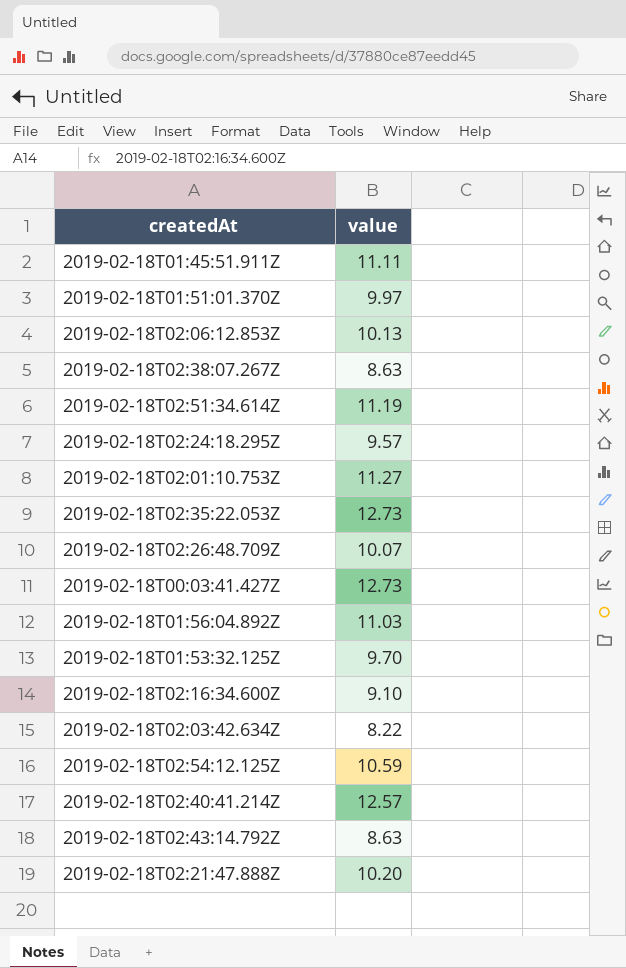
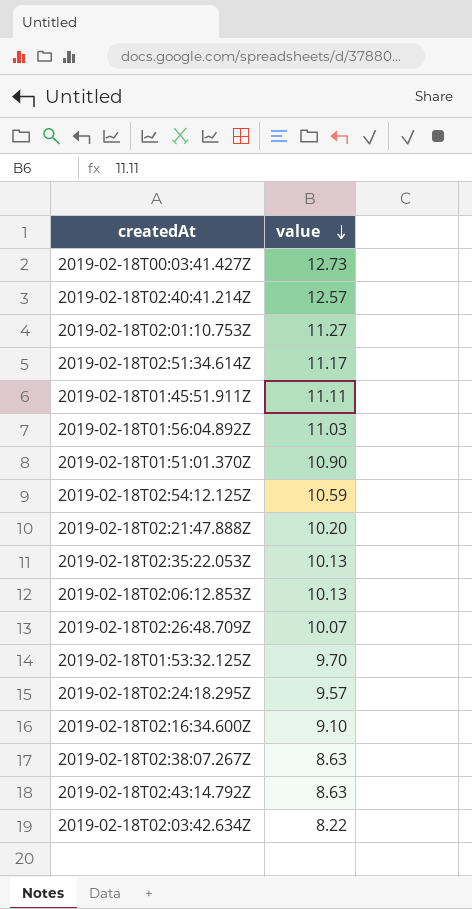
row order: none -> value descending
2019-02-18T02:51:34.614Z | value: 11.19 -> 11.17
2019-02-18T01:51:01.370Z | value: 9.97 -> 10.90
2019-02-18T02:35:22.053Z | value: 12.73 -> 10.13

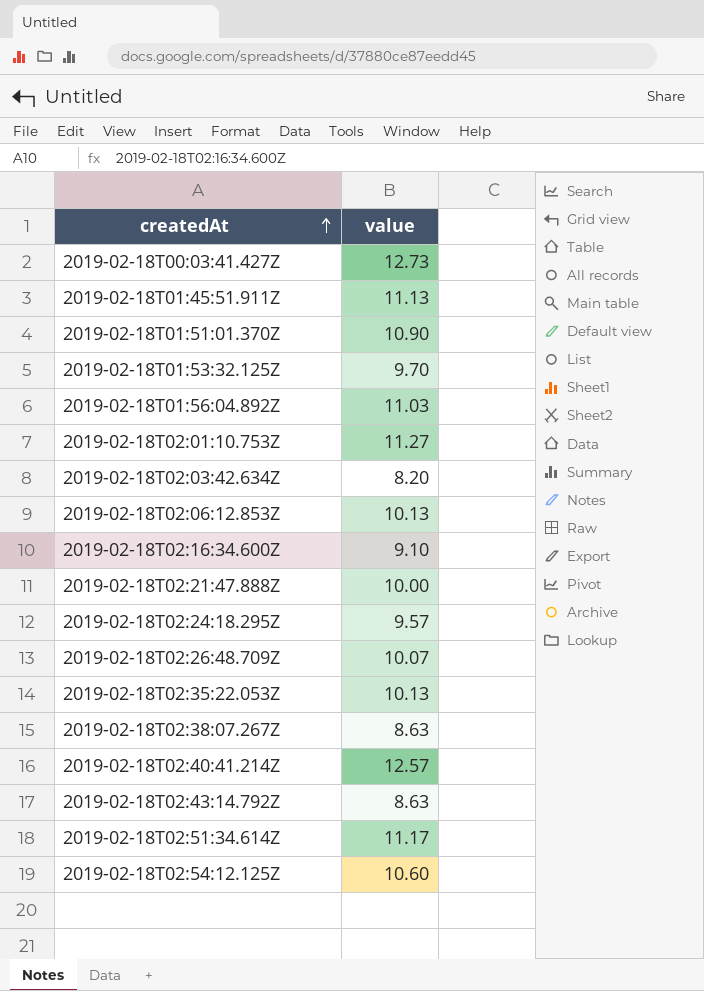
row order: value descending -> createdAt ascending
2019-02-18T01:45:51.911Z | value: 11.11 -> 11.13
2019-02-18T02:03:42.634Z | value: 8.22 -> 8.20
2019-02-18T02:21:47.888Z | value: 10.20 -> 10.00
2019-02-18T02:54:12.125Z | value: 10.59 -> 10.60

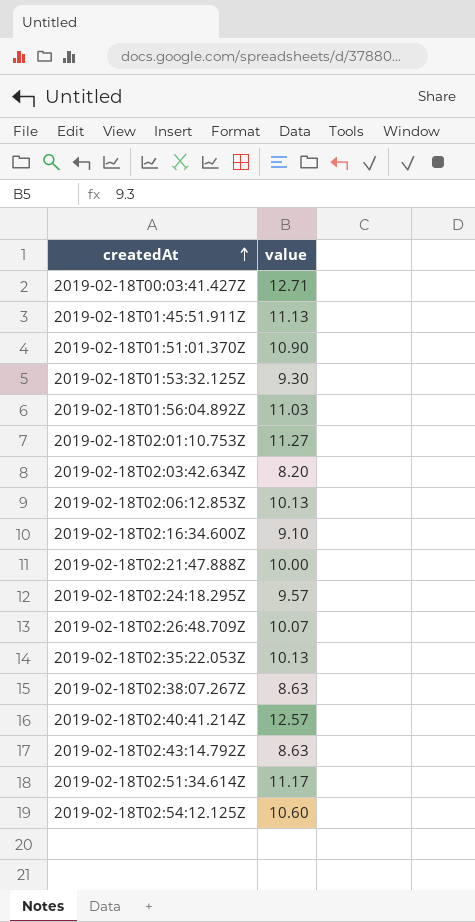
2019-02-18T00:03:41.427Z | value: 12.73 -> 12.71
2019-02-18T01:53:32.125Z | value: 9.70 -> 9.30

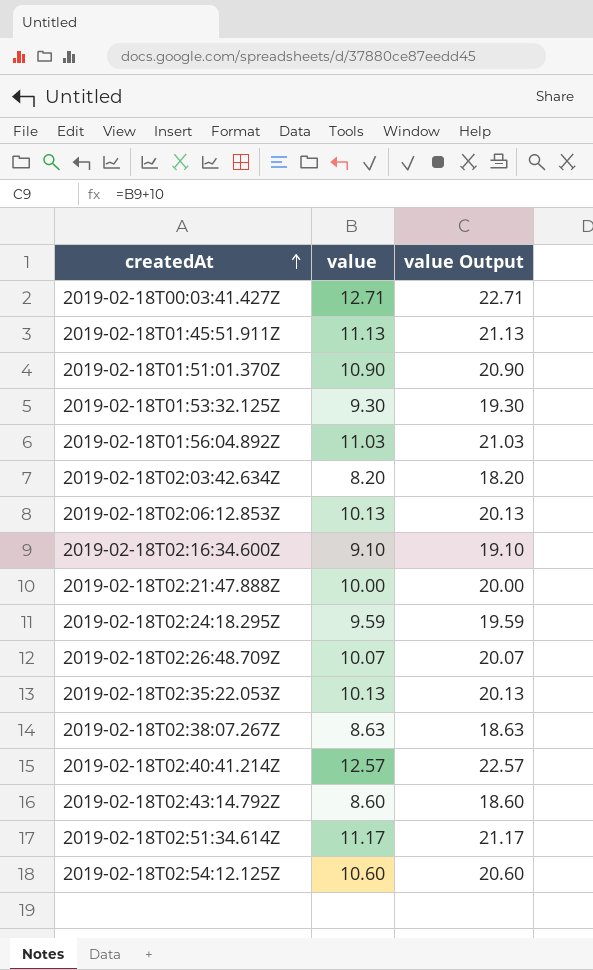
column value Output | formula: none -> [value] + 10
row 2019-02-18T02:01:10.753Z: 11.27 -> none
2019-02-18T02:24:18.295Z | value: 9.57 -> 9.59
2019-02-18T02:43:14.792Z | value: 8.63 -> 8.60

